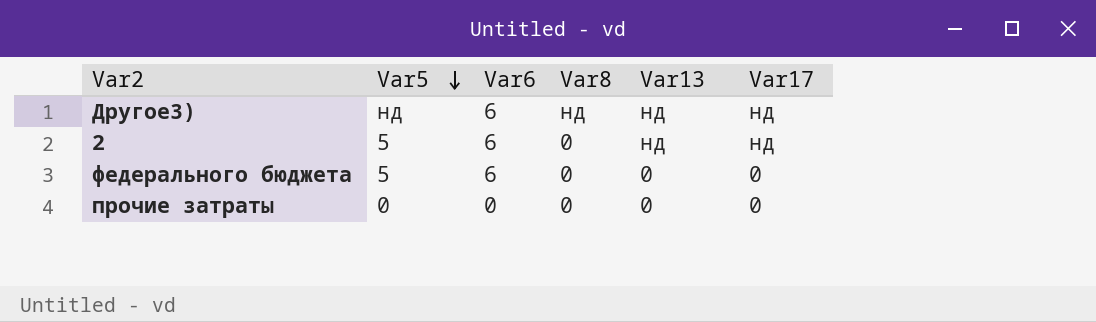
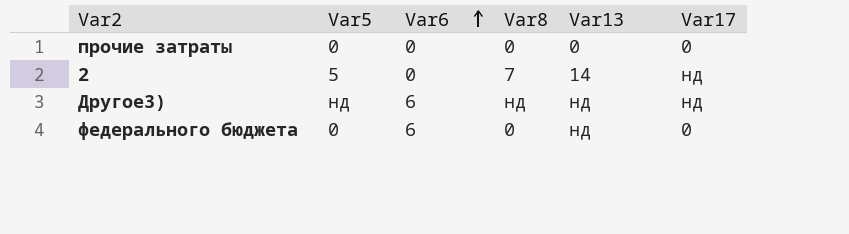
row order: Var5 descending -> Var6 ascending
2 | Var6: 6 -> 0
2 | Var8: 0 -> 7
2 | Var13: нд -> 14
федерального бюджета | Var5: 5 -> 0
федерального бюджета | Var13: 0 -> нд

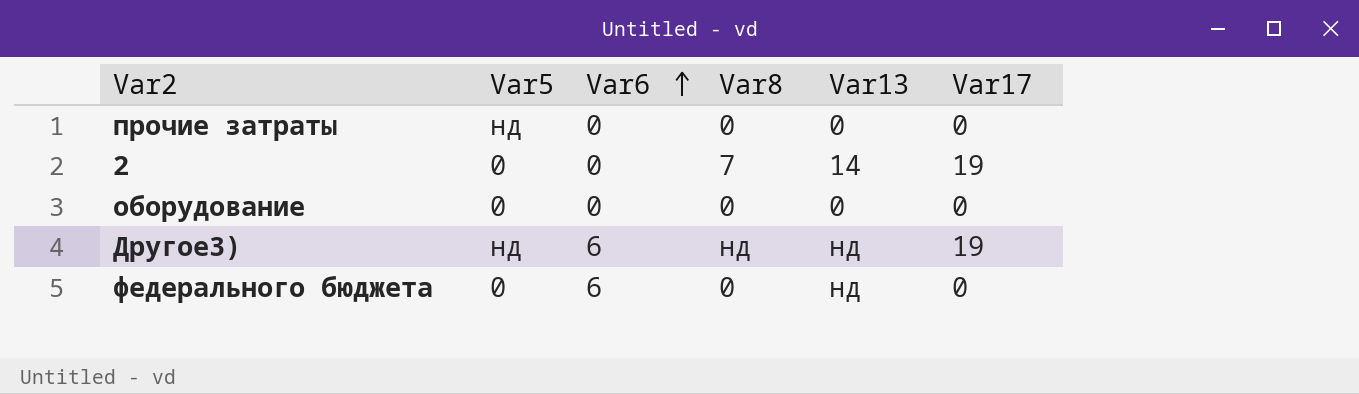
прочие затраты | Var5: 0 -> нд
2 | Var5: 5 -> 0
2 | Var17: нд -> 19
row оборудование: none -> 0 | 0 | 0 | 0 | 0
Другое3) | Var17: нд -> 19

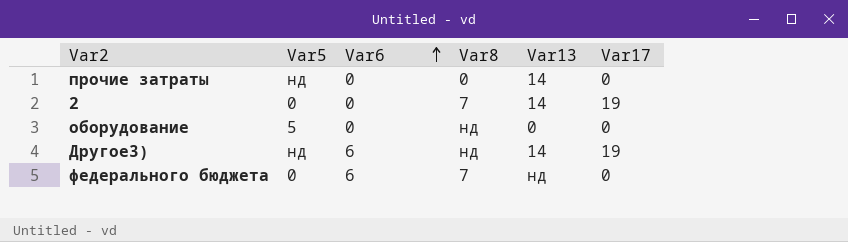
прочие затраты | Var13: 0 -> 14
оборудование | Var5: 0 -> 5
оборудование | Var8: 0 -> нд
Другое3) | Var13: нд -> 14
федерального бюджета | Var8: 0 -> 7

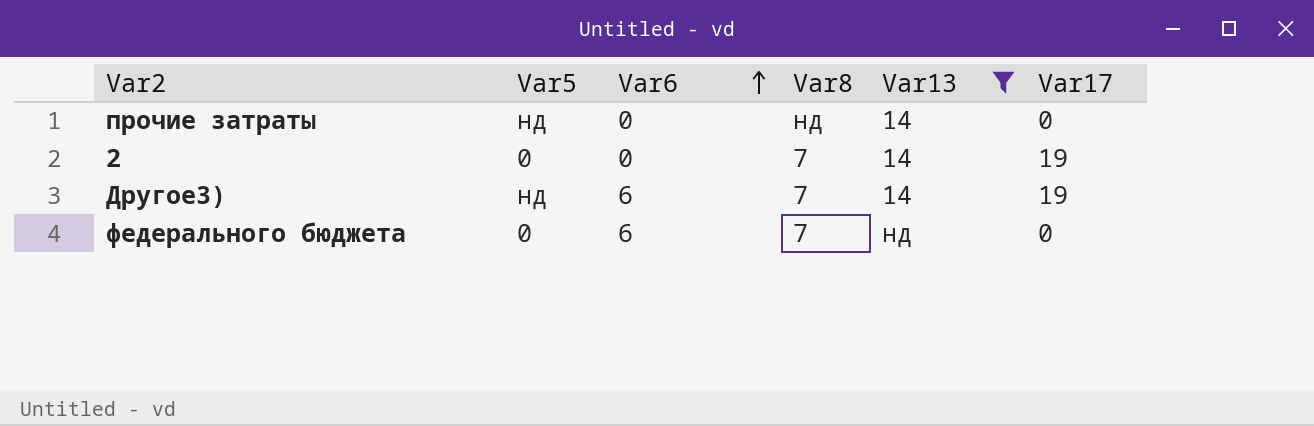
filter: none -> Var13 != 0
прочие затраты | Var8: 0 -> нд
Другое3) | Var8: нд -> 7

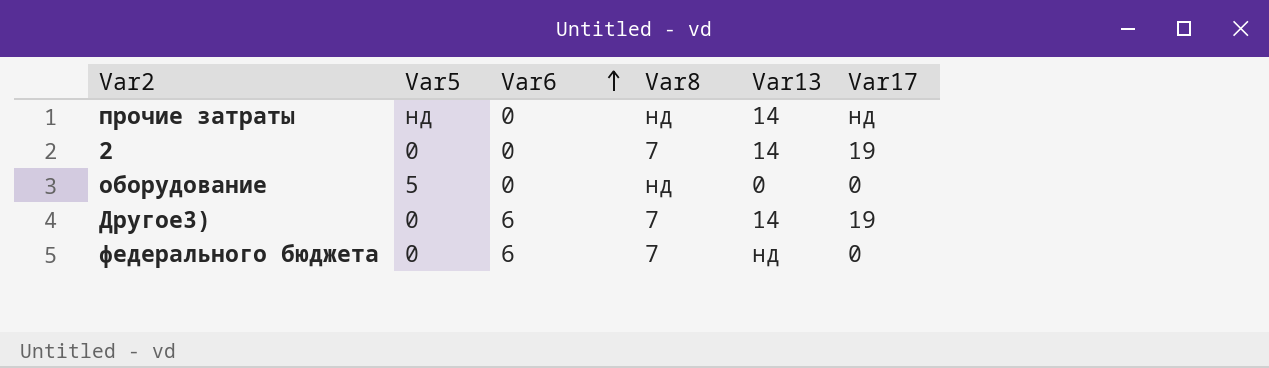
filter: Var13 != 0 -> none
прочие затраты | Var17: 0 -> нд
Другое3) | Var5: нд -> 0

